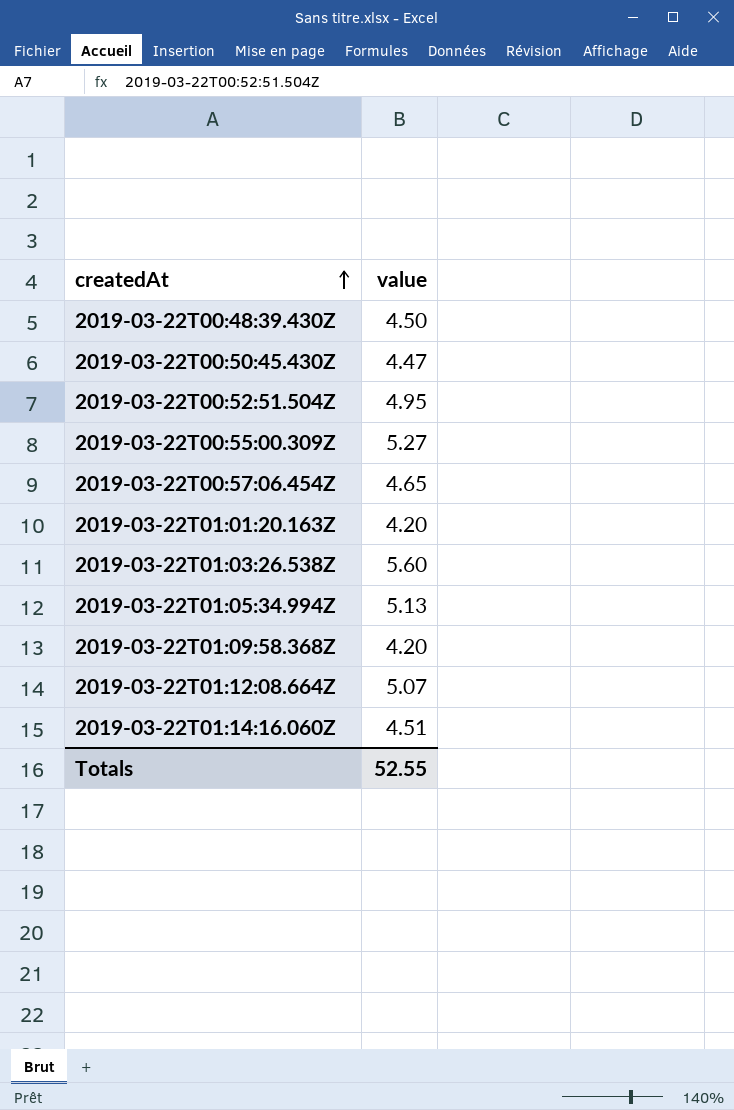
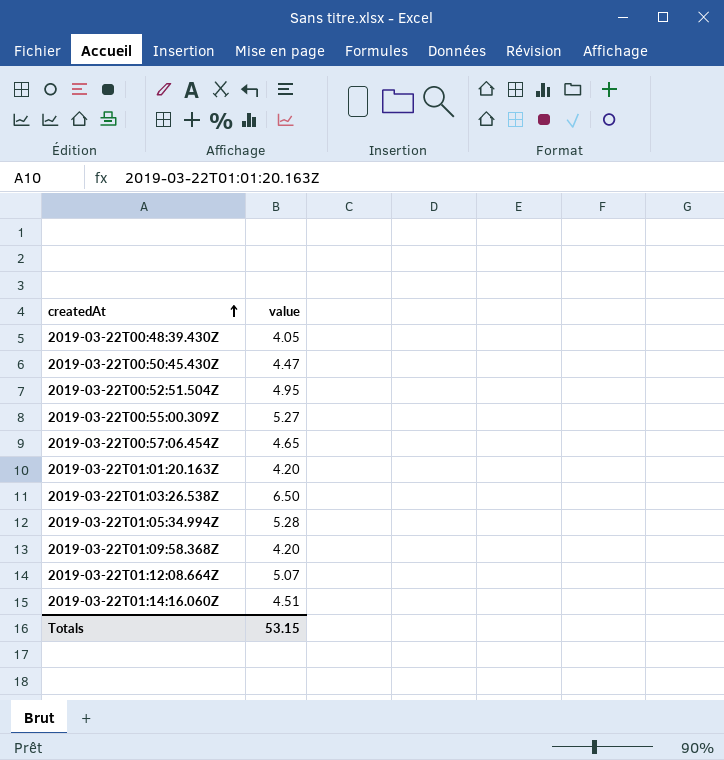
2019-03-22T00:48:39.430Z | value: 4.50 -> 4.05
2019-03-22T01:03:26.538Z | value: 5.60 -> 6.50
2019-03-22T01:05:34.994Z | value: 5.13 -> 5.28
Totals | value: 52.55 -> 53.15

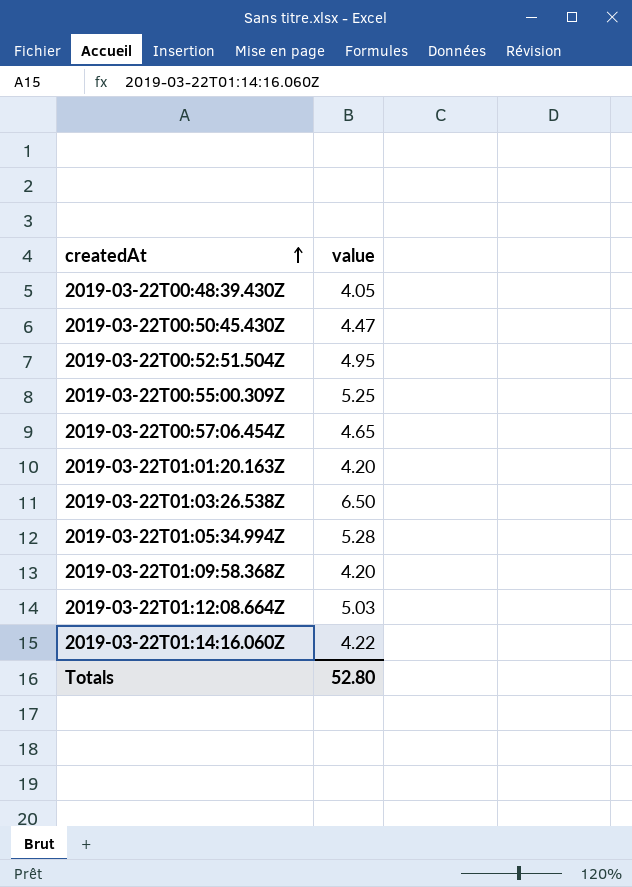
2019-03-22T00:55:00.309Z | value: 5.27 -> 5.25
2019-03-22T01:12:08.664Z | value: 5.07 -> 5.03
2019-03-22T01:14:16.060Z | value: 4.51 -> 4.22
Totals | value: 53.15 -> 52.80

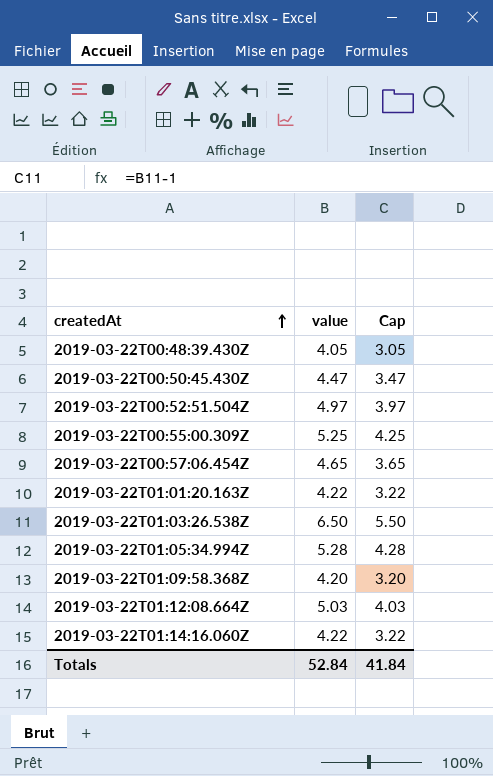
column Cap | formula: none -> [value] - 1
2019-03-22T00:52:51.504Z | value: 4.95 -> 4.97
2019-03-22T01:01:20.163Z | value: 4.20 -> 4.22
Totals | value: 52.80 -> 52.84

